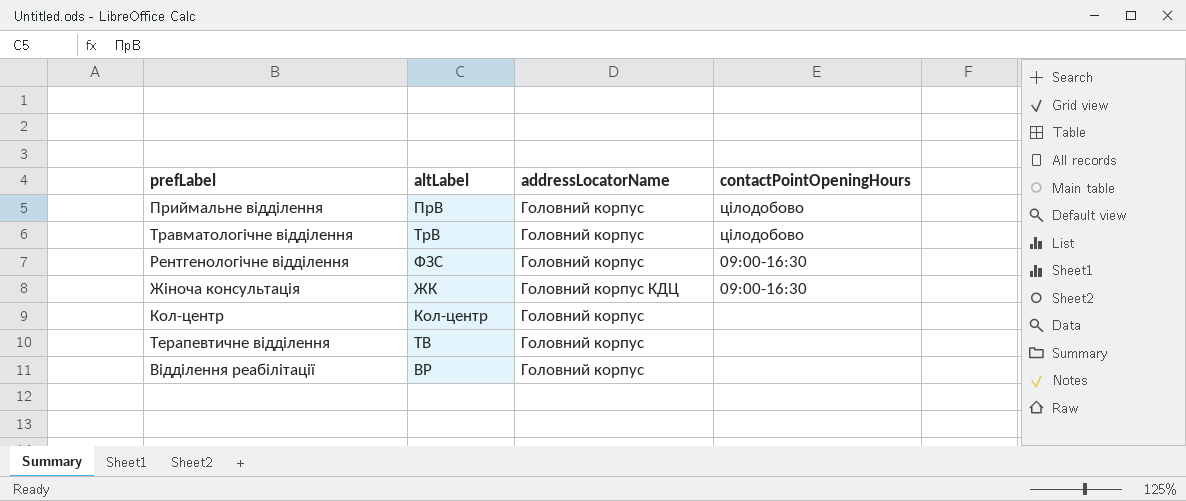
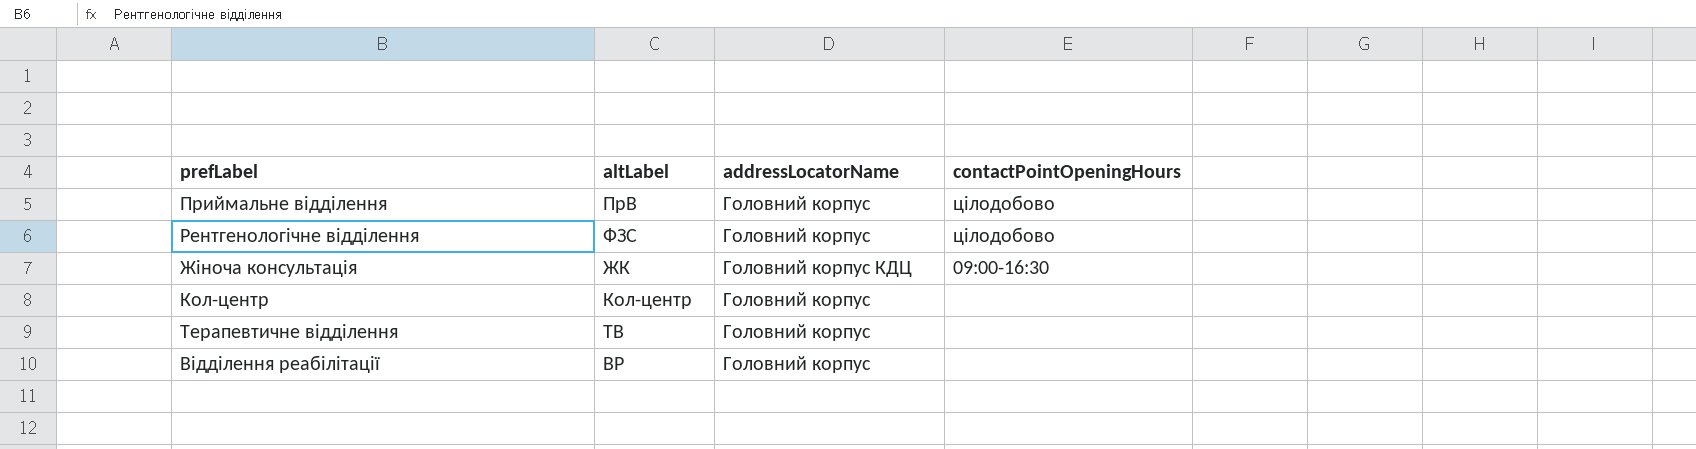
row Травматологічне відділення: ТрВ | Головний корпус | цілодобово -> none
Рентгенологічне відділення | contactPointOpeningHours: 09:00-16:30 -> цілодобово

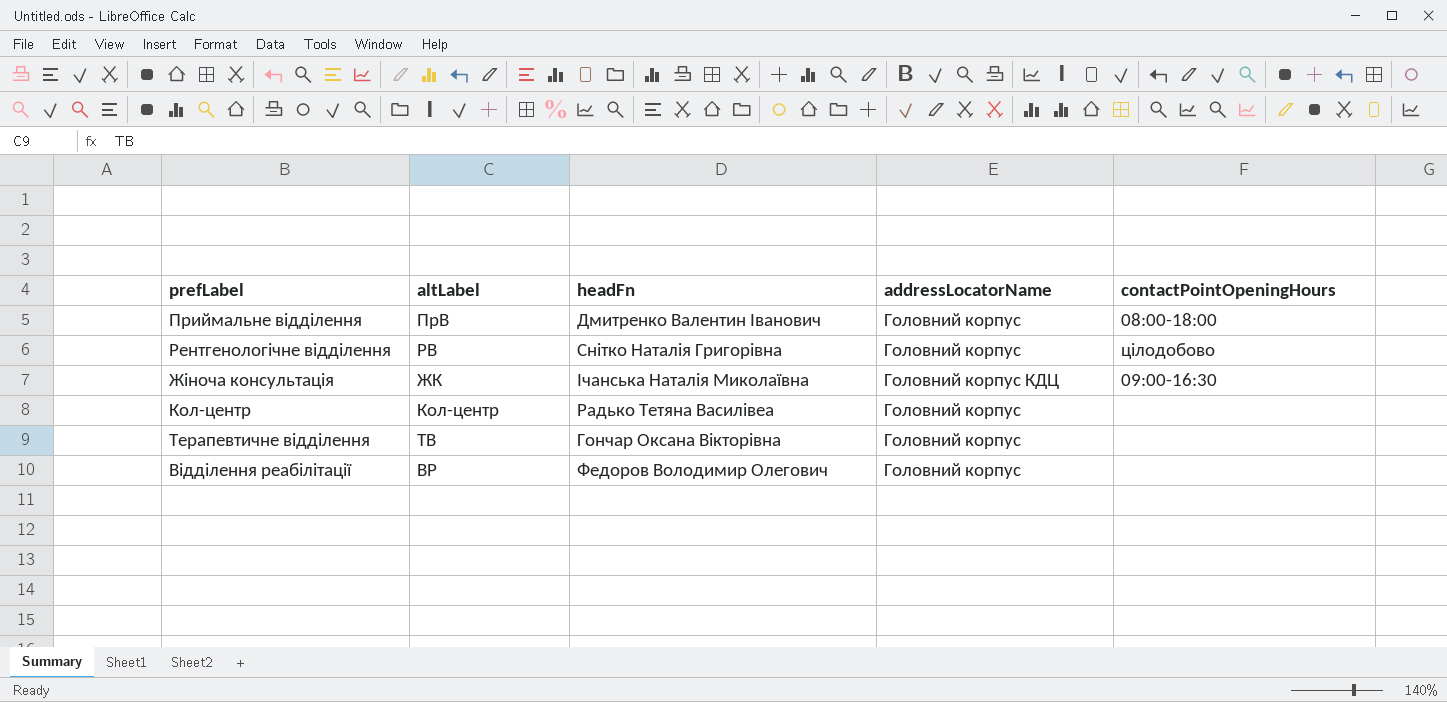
column headFn | position: none -> 3
Приймальне відділення | contactPointOpeningHours: цілодобово -> 08:00-18:00
Рентгенологічне відділення | altLabel: ФЗС -> РВ

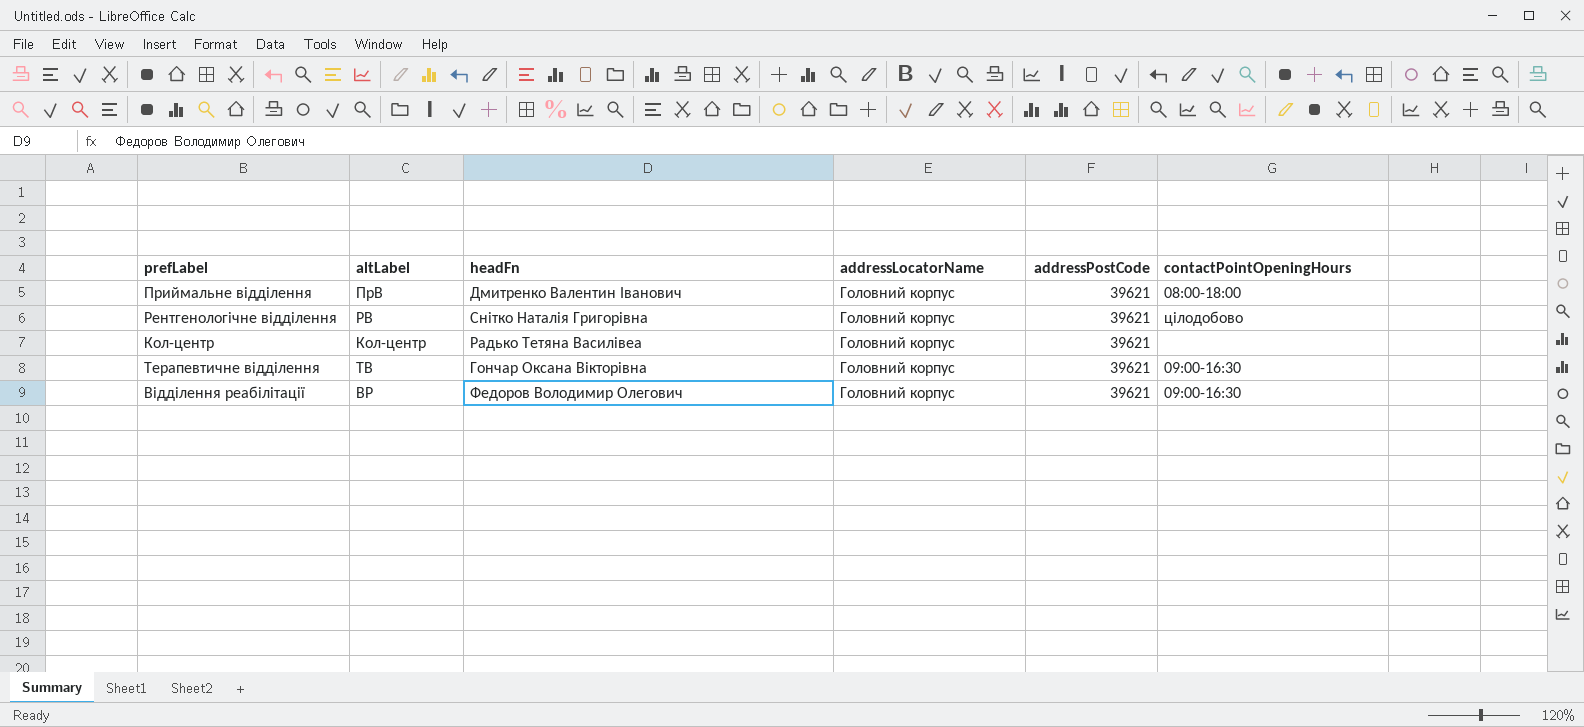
column addressPostCode | position: none -> 5
row Жіноча консультація: ЖК | Ічанська Наталія Миколаївна | Головний корпус КДЦ | 09:00-16:30 -> none
Терапевтичне відділення | contactPointOpeningHours: none -> 09:00-16:30
Відділення реабілітації | contactPointOpeningHours: none -> 09:00-16:30

